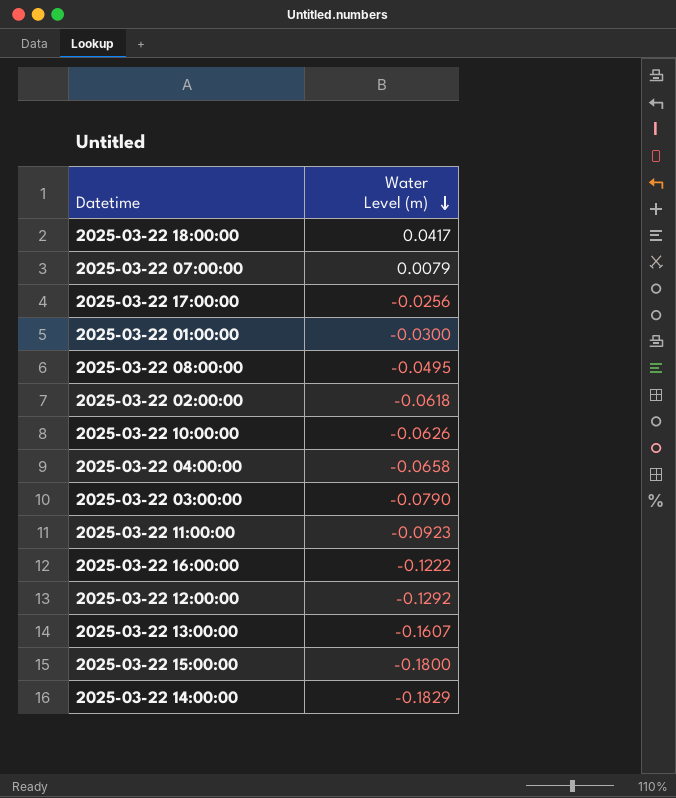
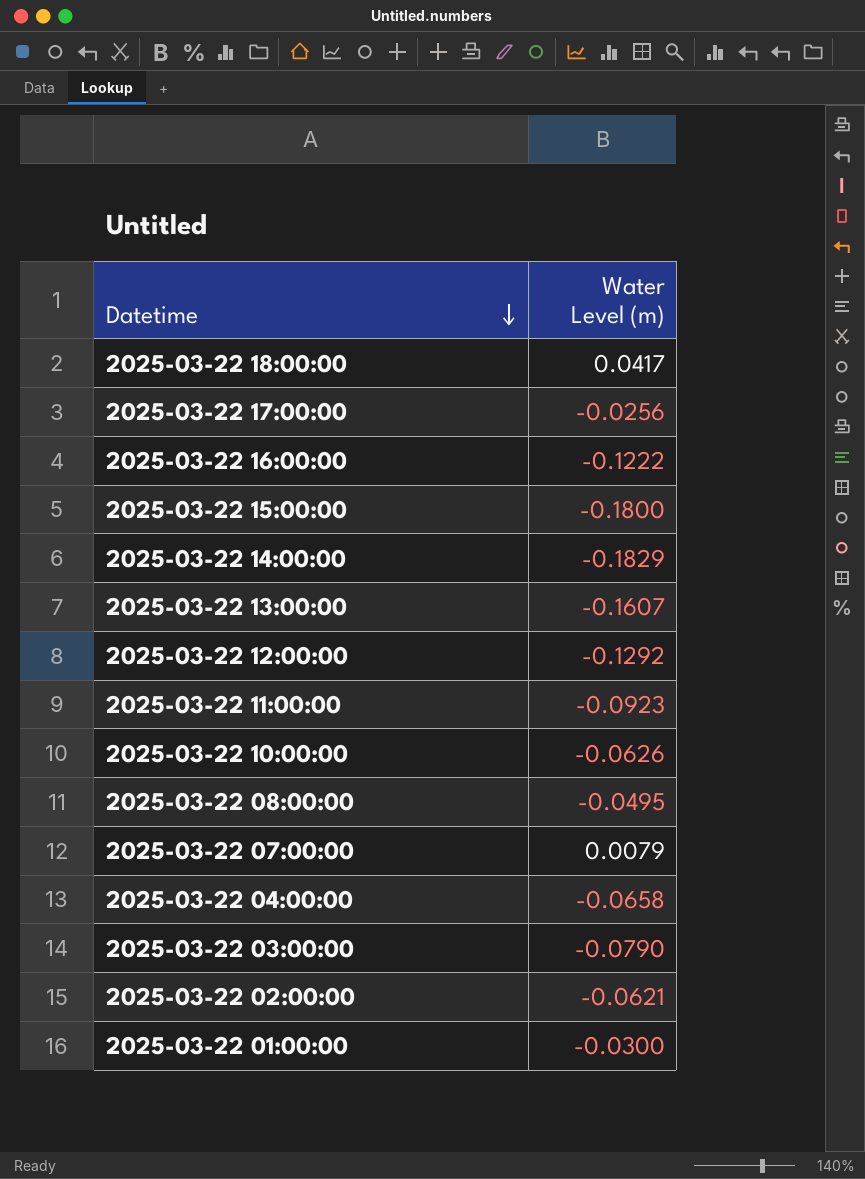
row order: Water Level (m) descending -> Datetime descending
2025-03-22 02:00:00 | Water Level (m): -0.0618 -> -0.0621

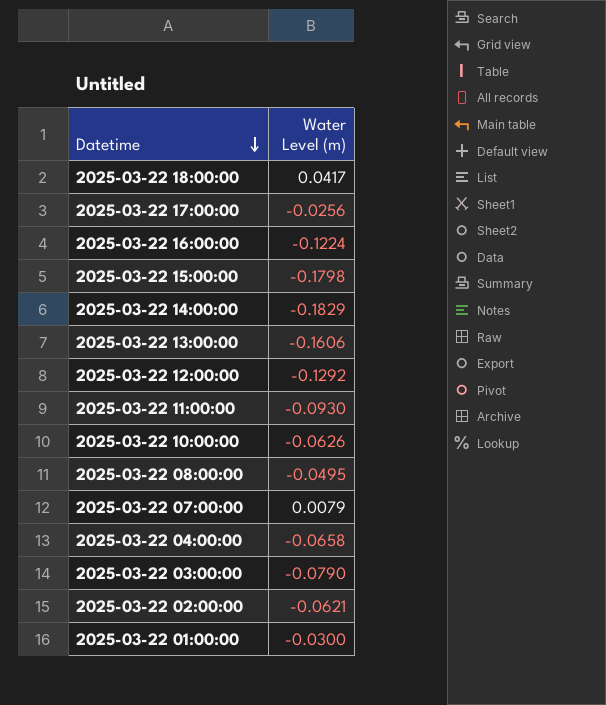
2025-03-22 16:00:00 | Water Level (m): -0.1222 -> -0.1224
2025-03-22 15:00:00 | Water Level (m): -0.1800 -> -0.1798
2025-03-22 13:00:00 | Water Level (m): -0.1607 -> -0.1606
2025-03-22 11:00:00 | Water Level (m): -0.0923 -> -0.0930

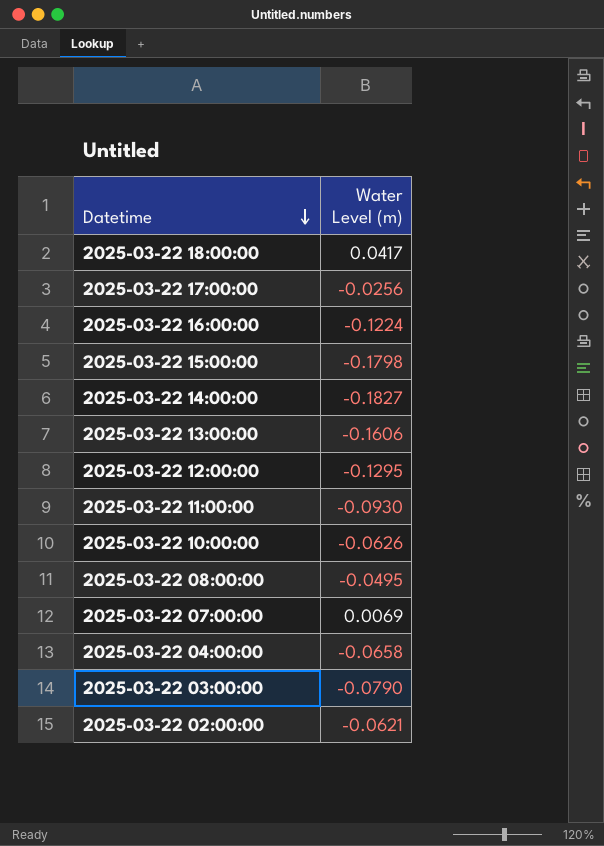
row 2025-03-22 01:00:00: -0.0300 -> none
2025-03-22 14:00:00 | Water Level (m): -0.1829 -> -0.1827
2025-03-22 12:00:00 | Water Level (m): -0.1292 -> -0.1295
2025-03-22 07:00:00 | Water Level (m): 0.0079 -> 0.0069

